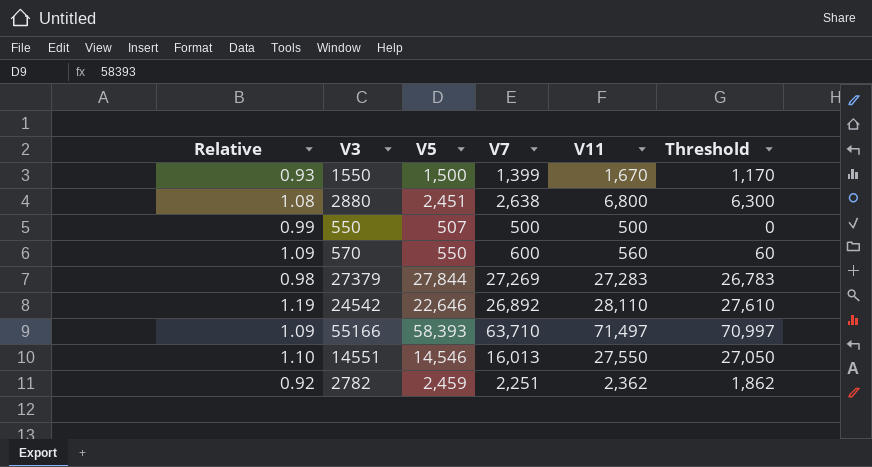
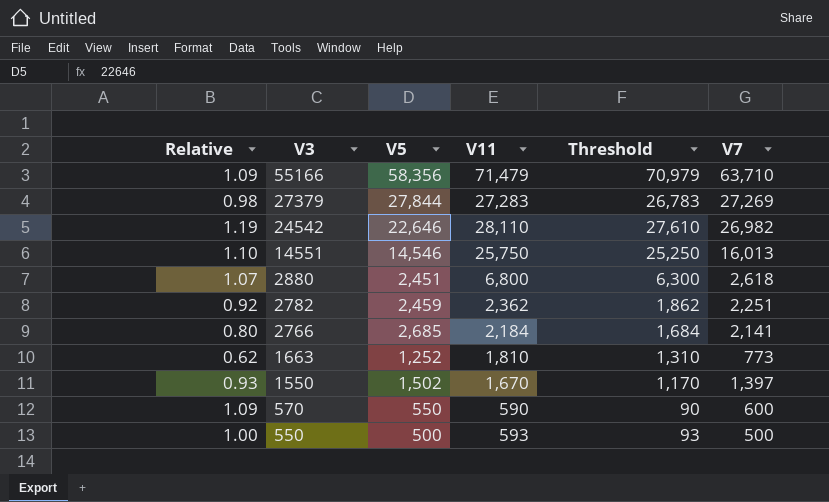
row order: none -> V3 descending
column V7 | position: 4 -> 6
55166 | V5: 58,393 -> 58,356
55166 | V11: 71,497 -> 71,479
55166 | Threshold: 70,997 -> 70,979
24542 | V7: 26,892 -> 26,982
14551 | V11: 27,550 -> 25,750
14551 | Threshold: 27,050 -> 25,250
2880 | Relative: 1.08 -> 1.07
2880 | V7: 2,638 -> 2,618
row 2766: none -> 0.80 | 2,685 | 2,184 | 1,684 | 2,141
row 1663: none -> 0.62 | 1,252 | 1,810 | 1,310 | 773
1550 | V5: 1,500 -> 1,502
1550 | V7: 1,399 -> 1,397
570 | V11: 560 -> 590
570 | Threshold: 60 -> 90
550 | Relative: 0.99 -> 1.00
550 | V5: 507 -> 500
550 | V11: 500 -> 593
550 | Threshold: 0 -> 93

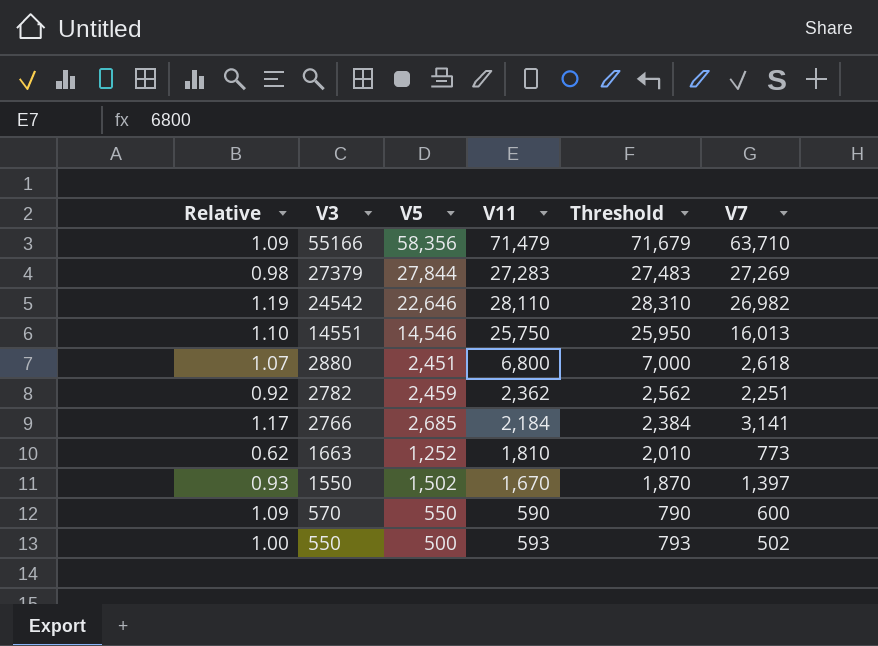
column Threshold | formula: [V11] - 500 -> [V11] + 200
2766 | Relative: 0.80 -> 1.17
2766 | V7: 2,141 -> 3,141
550 | V7: 500 -> 502

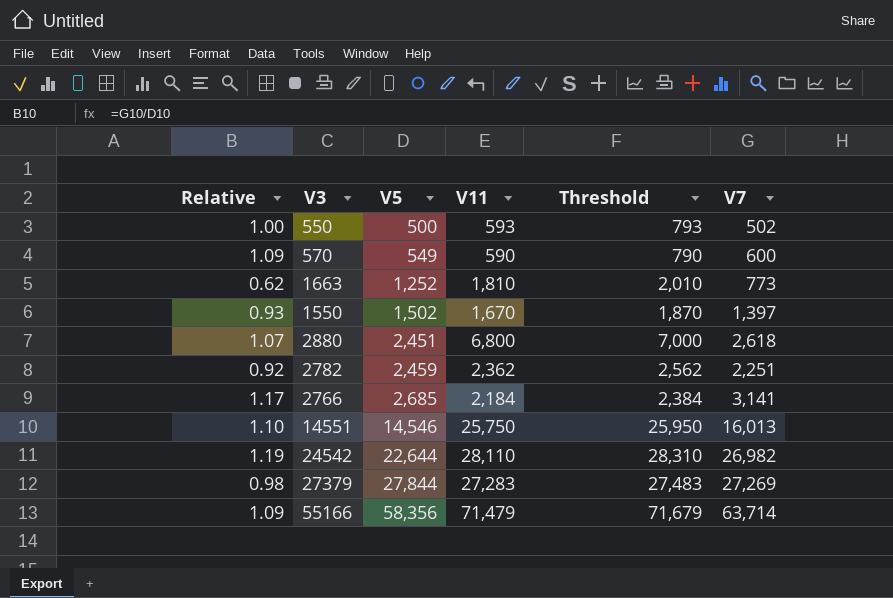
row order: V3 descending -> V5 ascending
570 | V5: 550 -> 549
24542 | V5: 22,646 -> 22,644
55166 | V7: 63,710 -> 63,714

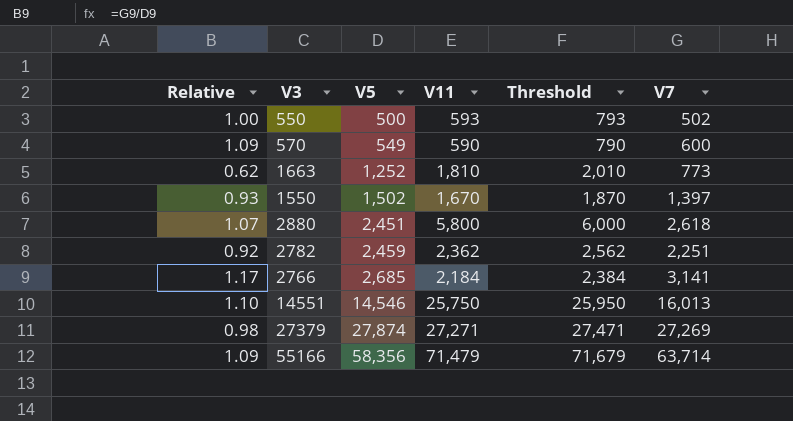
row 24542: 1.19 | 22,644 | 28,110 | 28,310 | 26,982 -> none
2880 | V11: 6,800 -> 5,800
2880 | Threshold: 7,000 -> 6,000
27379 | V5: 27,844 -> 27,874
27379 | V11: 27,283 -> 27,271
27379 | Threshold: 27,483 -> 27,471

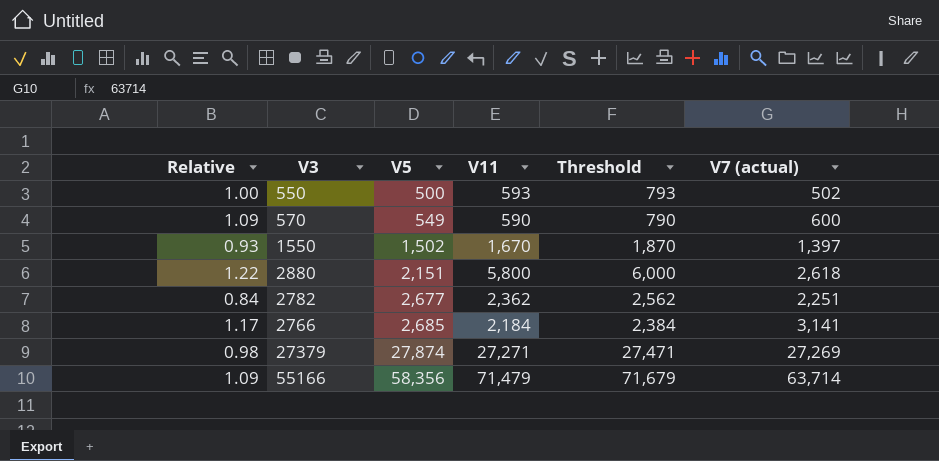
column name: V7 -> V7 (actual)
row 1663: 0.62 | 1,252 | 1,810 | 2,010 | 773 -> none
row 14551: 1.10 | 14,546 | 25,750 | 25,950 | 16,013 -> none
2880 | Relative: 1.07 -> 1.22
2880 | V5: 2,451 -> 2,151
2782 | Relative: 0.92 -> 0.84
2782 | V5: 2,459 -> 2,677

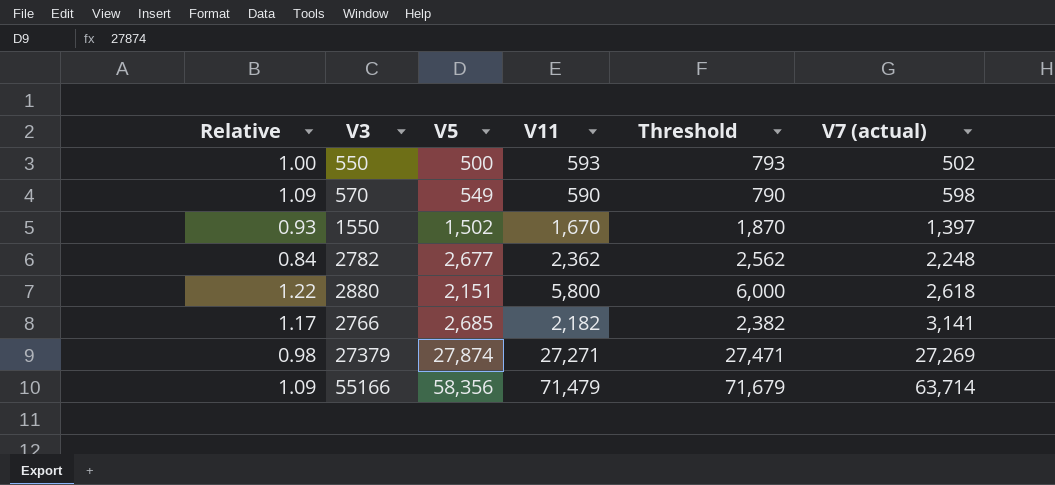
row order: V5 ascending -> V7 (actual) ascending
570 | V7 (actual): 600 -> 598
2782 | V7 (actual): 2,251 -> 2,248
2766 | V11: 2,184 -> 2,182
2766 | Threshold: 2,384 -> 2,382

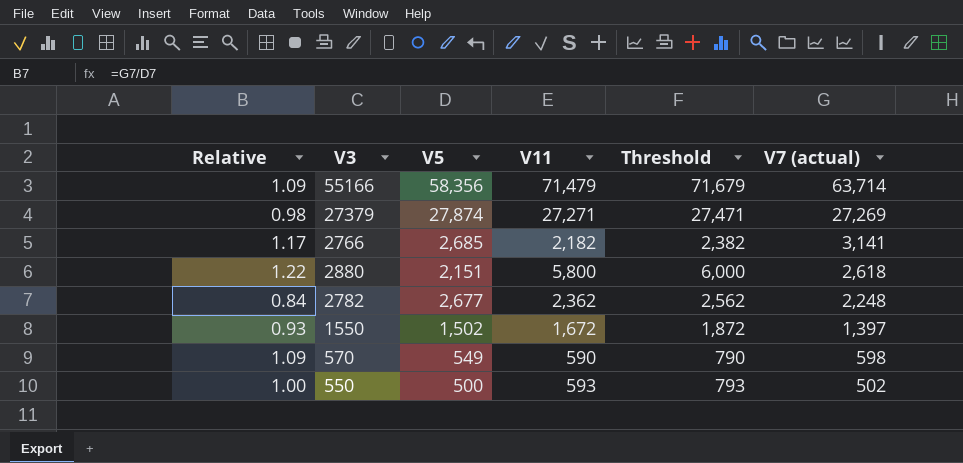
row order: V7 (actual) ascending -> V7 (actual) descending
1550 | V11: 1,670 -> 1,672
1550 | Threshold: 1,870 -> 1,872

